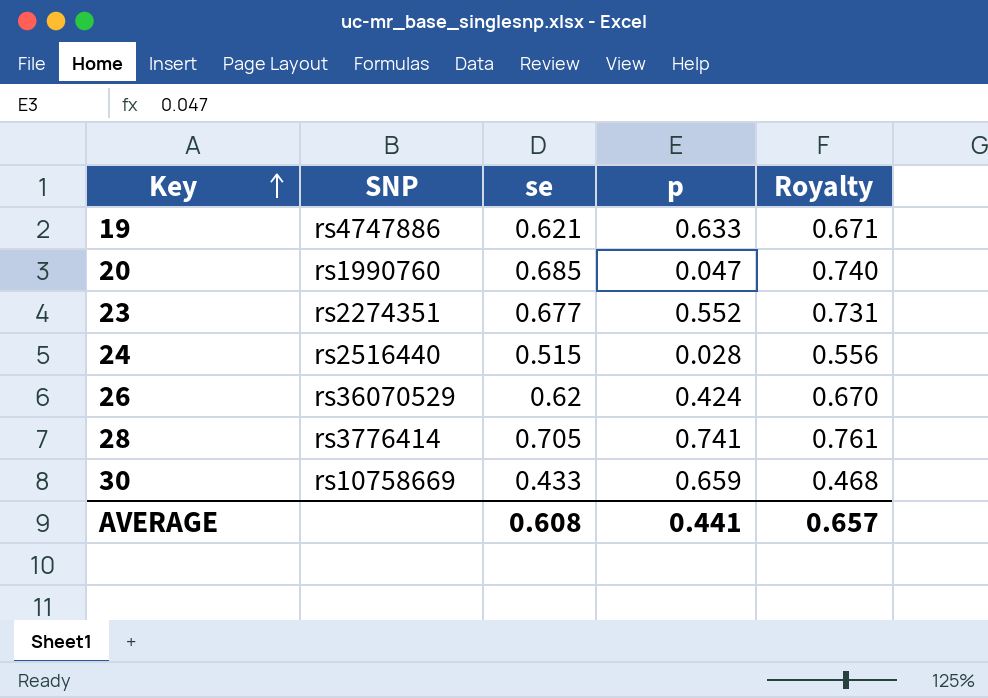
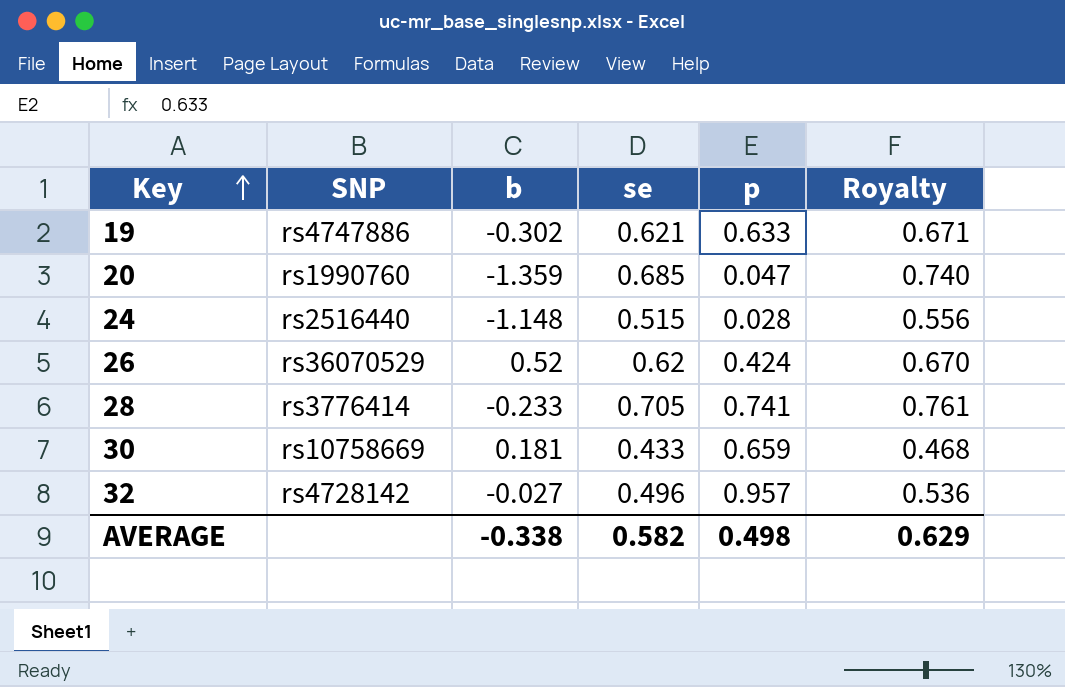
column b | position: none -> 3
row 23: rs2274351 | 0.677 | 0.552 | 0.731 -> none
row 32: none -> rs4728142 | -0.027 | 0.496 | 0.957 | 0.536
AVERAGE | se: 0.608 -> 0.582
AVERAGE | p: 0.441 -> 0.498
AVERAGE | Royalty: 0.657 -> 0.629

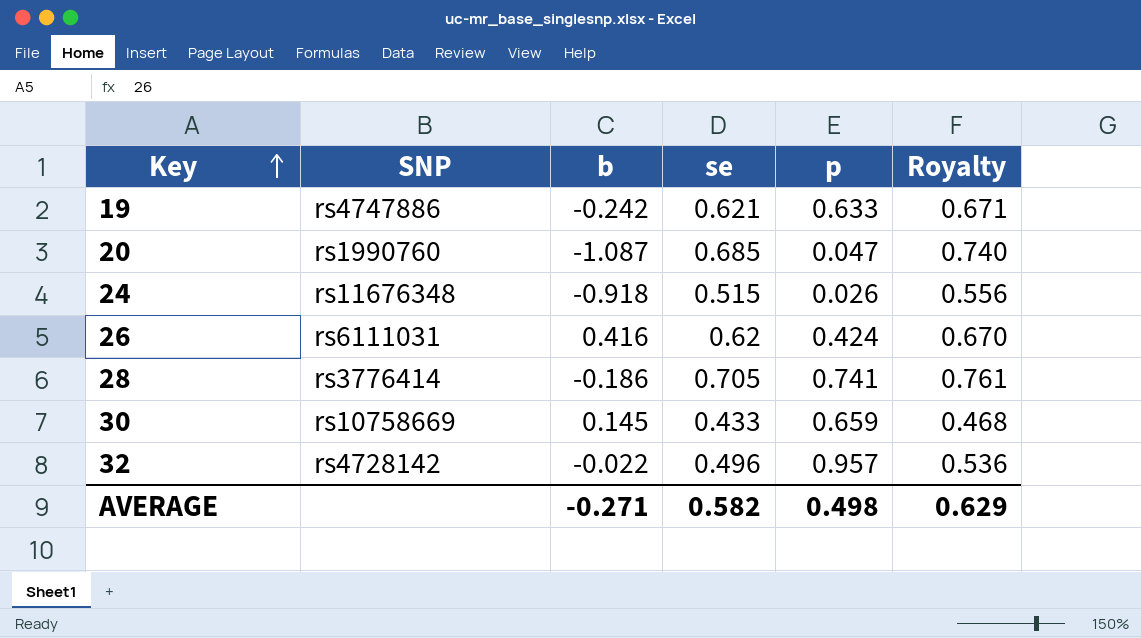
19 | b: -0.302 -> -0.242
20 | b: -1.359 -> -1.087
24 | SNP: rs2516440 -> rs11676348
24 | b: -1.148 -> -0.918
24 | p: 0.028 -> 0.026
26 | SNP: rs36070529 -> rs6111031
26 | b: 0.52 -> 0.416
28 | b: -0.233 -> -0.186
30 | b: 0.181 -> 0.145
32 | b: -0.027 -> -0.022
AVERAGE | b: -0.338 -> -0.271

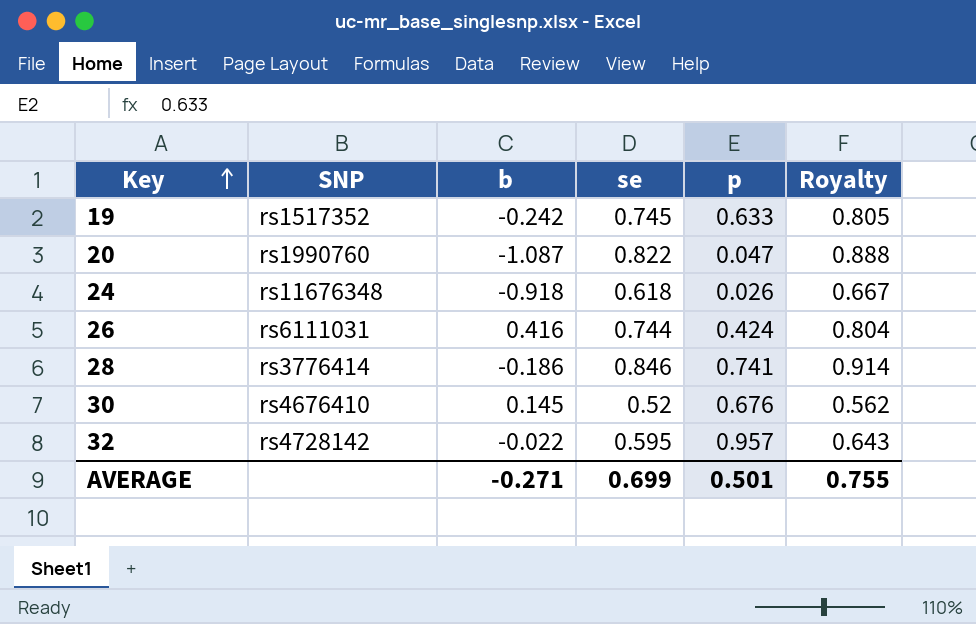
19 | SNP: rs4747886 -> rs1517352
19 | se: 0.621 -> 0.745
19 | Royalty: 0.671 -> 0.805
20 | se: 0.685 -> 0.822
20 | Royalty: 0.740 -> 0.888
24 | se: 0.515 -> 0.618
24 | Royalty: 0.556 -> 0.667
26 | se: 0.62 -> 0.744
26 | Royalty: 0.670 -> 0.804
28 | se: 0.705 -> 0.846
28 | Royalty: 0.761 -> 0.914
30 | SNP: rs10758669 -> rs4676410
30 | se: 0.433 -> 0.52
30 | p: 0.659 -> 0.676
30 | Royalty: 0.468 -> 0.562
32 | se: 0.496 -> 0.595
32 | Royalty: 0.536 -> 0.643
AVERAGE | se: 0.582 -> 0.699
AVERAGE | p: 0.498 -> 0.501
AVERAGE | Royalty: 0.629 -> 0.755

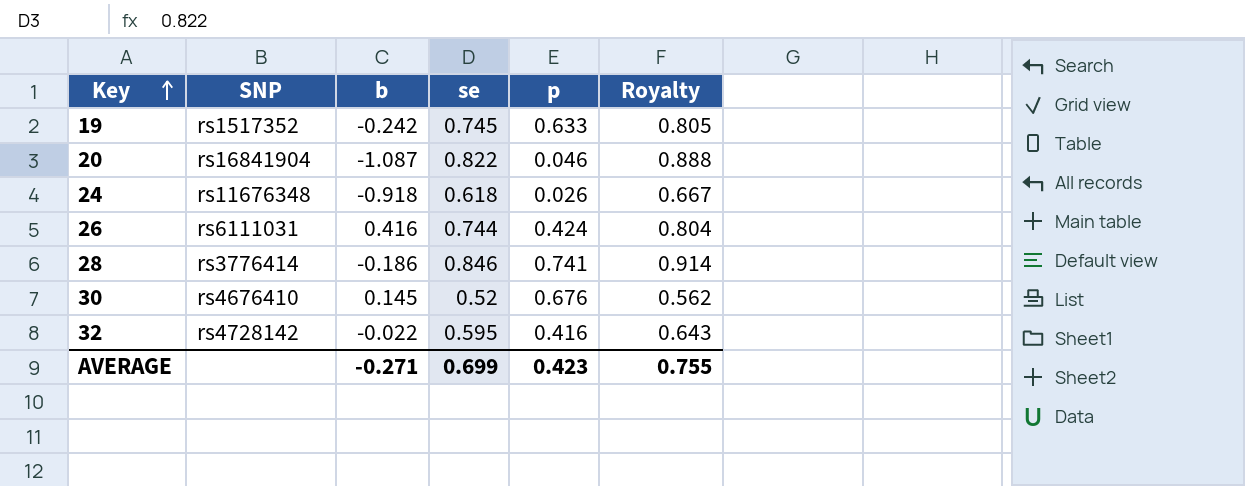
20 | SNP: rs1990760 -> rs16841904
20 | p: 0.047 -> 0.046
32 | p: 0.957 -> 0.416
AVERAGE | p: 0.501 -> 0.423

